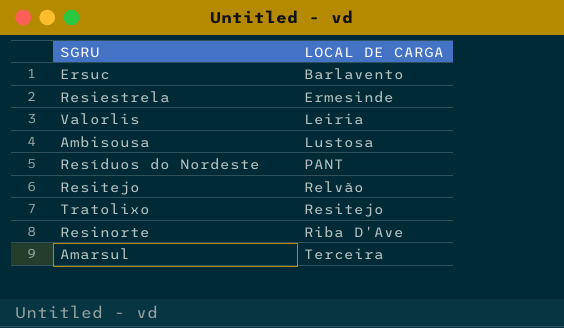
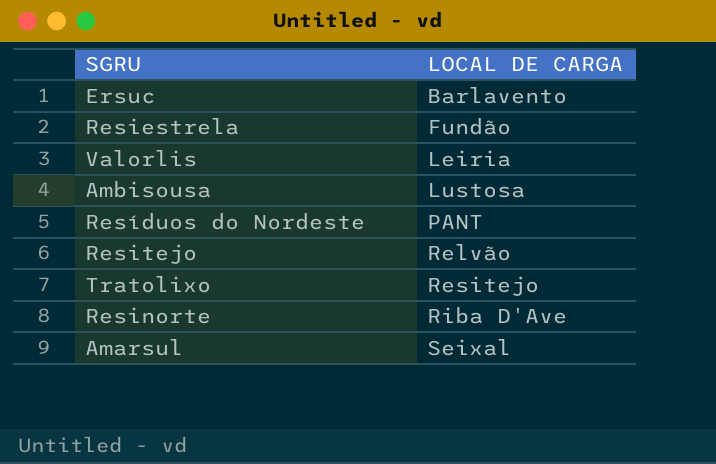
Resiestrela | LOCAL DE CARGA: Ermesinde -> Fundão
Amarsul | LOCAL DE CARGA: Terceira -> Seixal

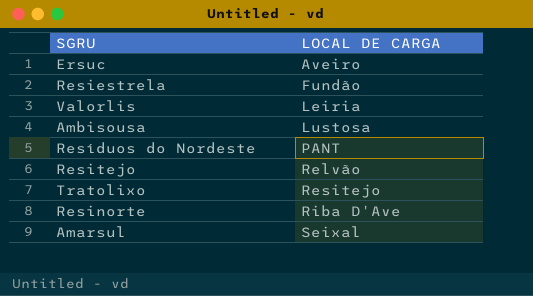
Ersuc | LOCAL DE CARGA: Barlavento -> Aveiro

